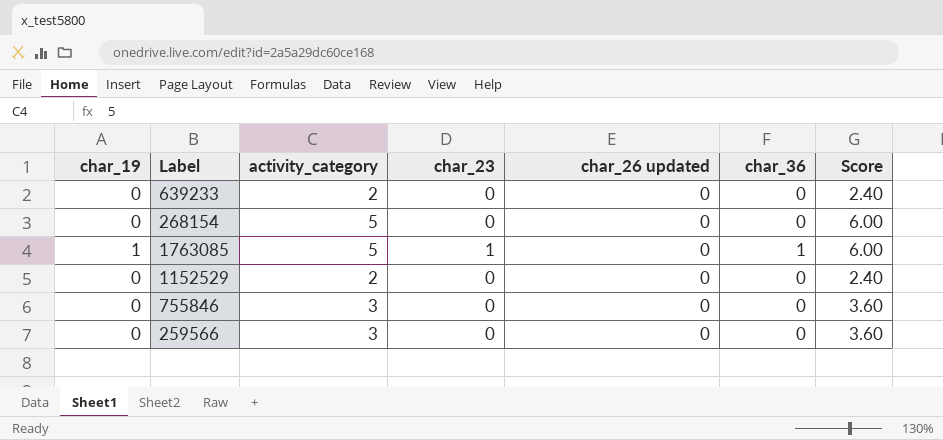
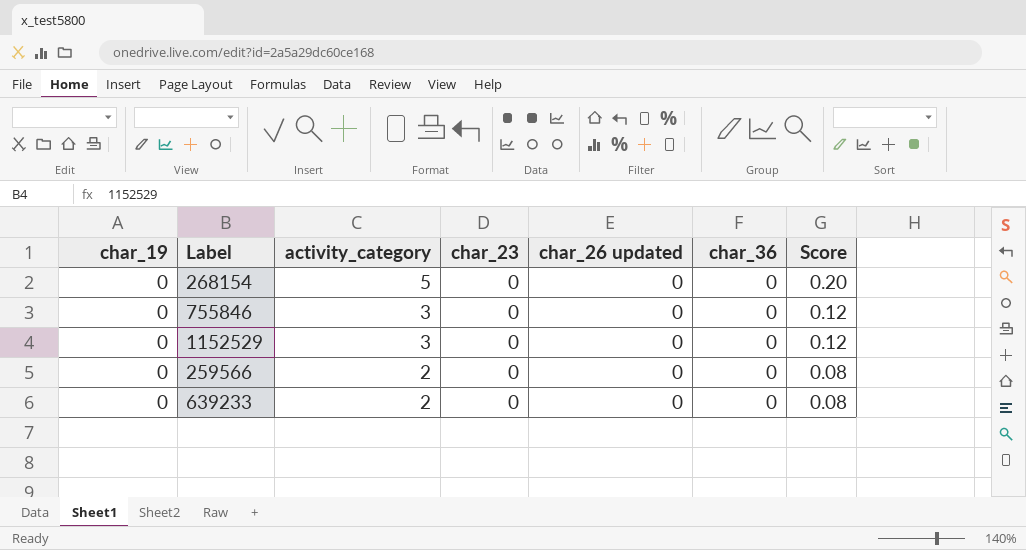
row order: none -> activity_category descending
column Score | formula: [activity_category] * 1.2 -> [activity_category] * 0.04
row 1763085: 1 | 5 | 1 | 0 | 1 | 6.00 -> none
1152529 | activity_category: 2 -> 3
259566 | activity_category: 3 -> 2

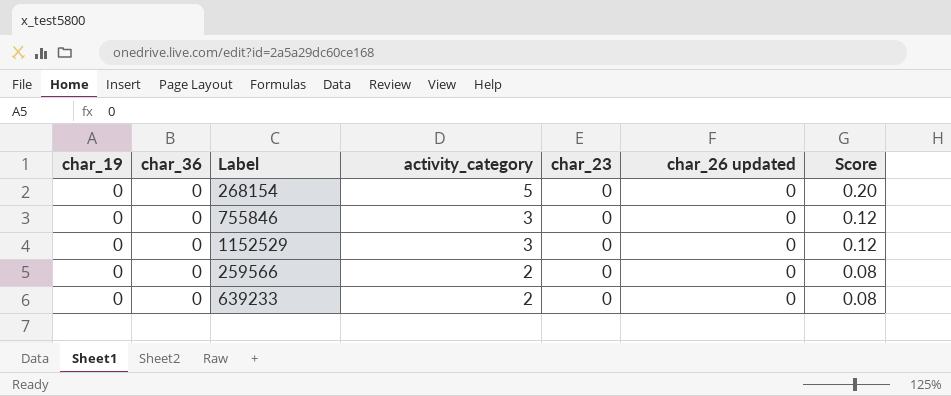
column char_36 | position: 6 -> 2

